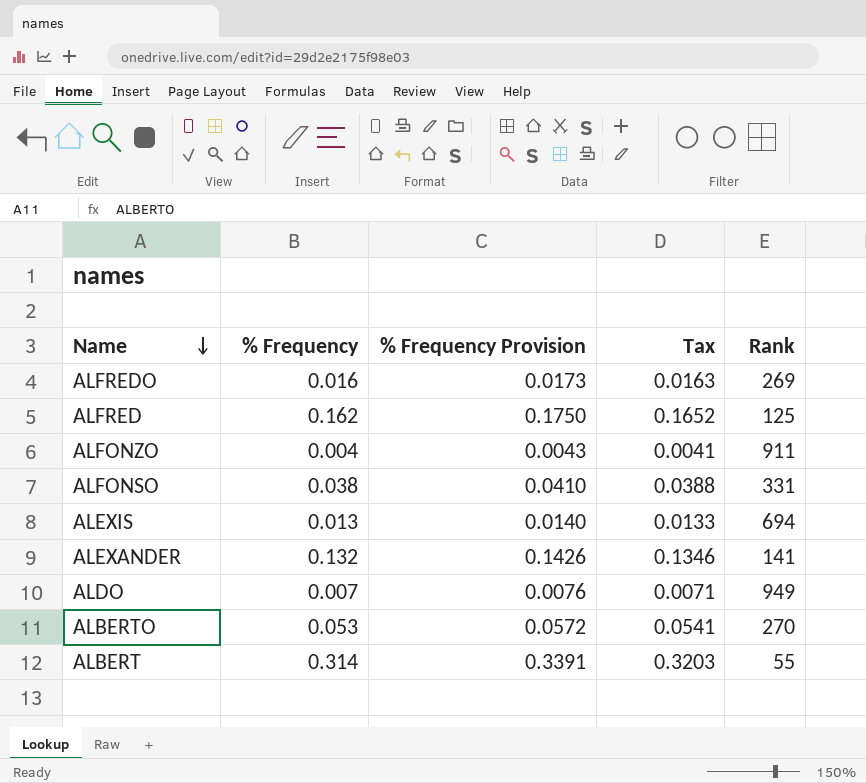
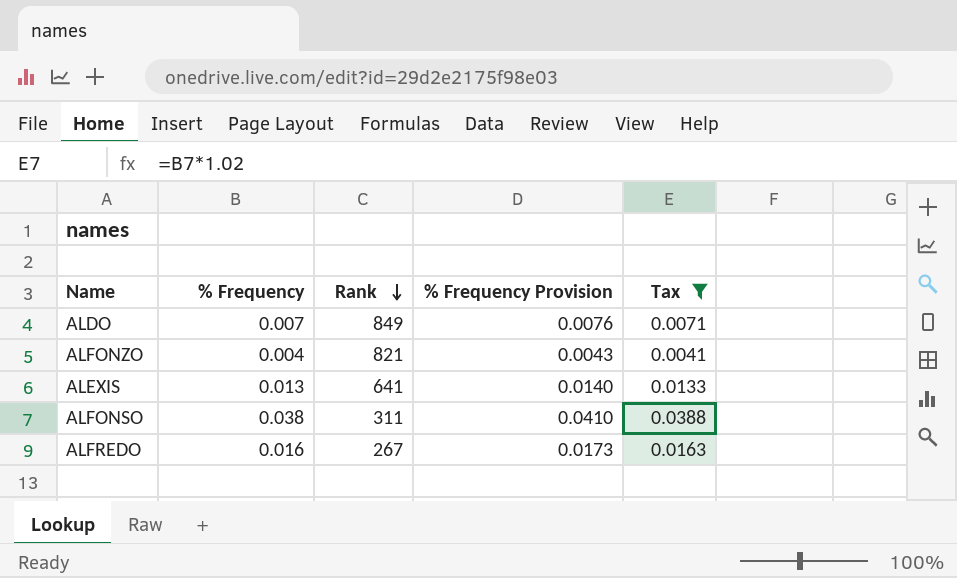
filter: none -> Tax <= 0.0388
row order: Name descending -> Rank descending
column Rank | position: 5 -> 3
ALDO | Rank: 949 -> 849
ALFONZO | Rank: 911 -> 821
ALEXIS | Rank: 694 -> 641
ALFONSO | Rank: 331 -> 311
ALFREDO | Rank: 269 -> 267

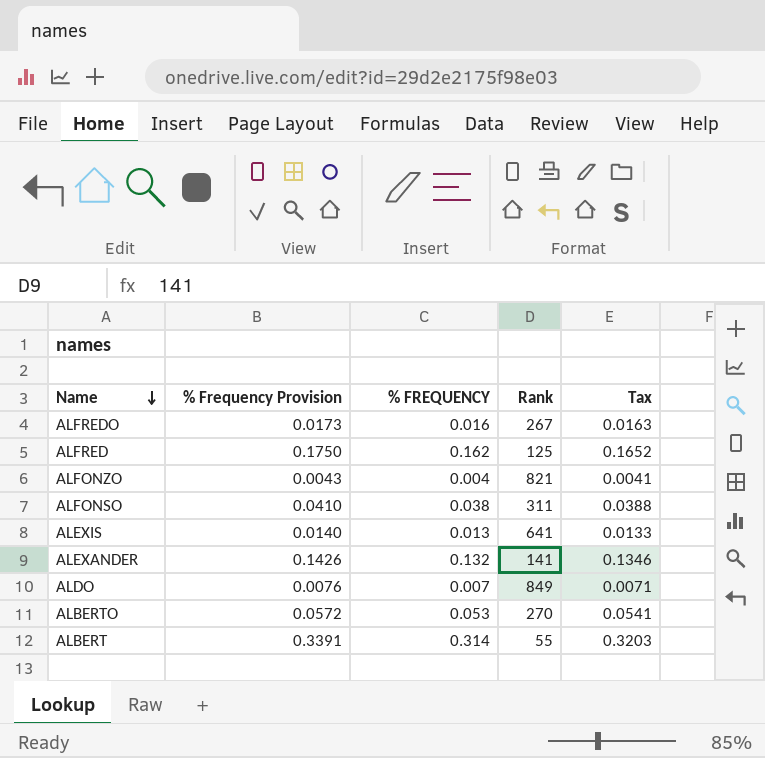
filter: Tax <= 0.0388 -> none
row order: Rank descending -> Name descending
column % Frequency Provision | position: 4 -> 2
column name: % Frequency -> % FREQUENCY

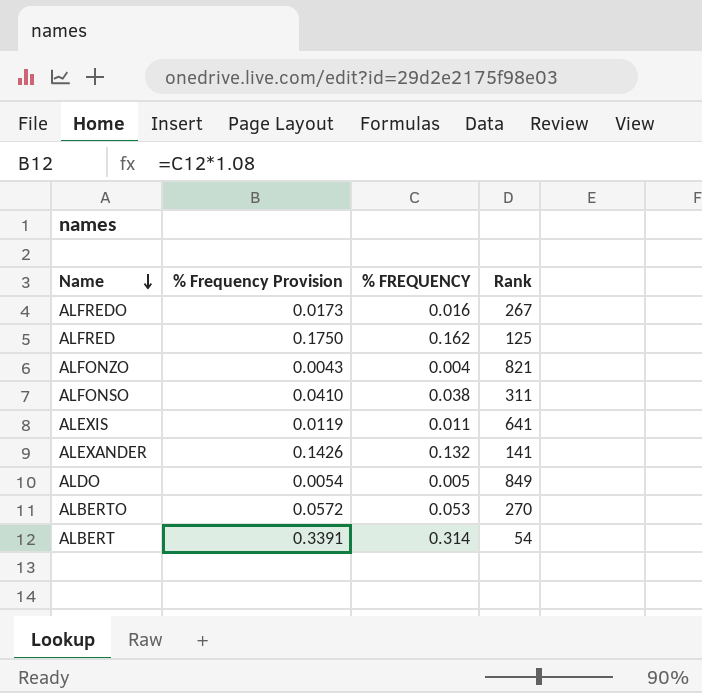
column Tax | formula: [% FREQUENCY] * 1.02 -> none
ALEXIS | % Frequency Provision: 0.0140 -> 0.0119
ALEXIS | % FREQUENCY: 0.013 -> 0.011
ALDO | % Frequency Provision: 0.0076 -> 0.0054
ALDO | % FREQUENCY: 0.007 -> 0.005
ALBERT | Rank: 55 -> 54

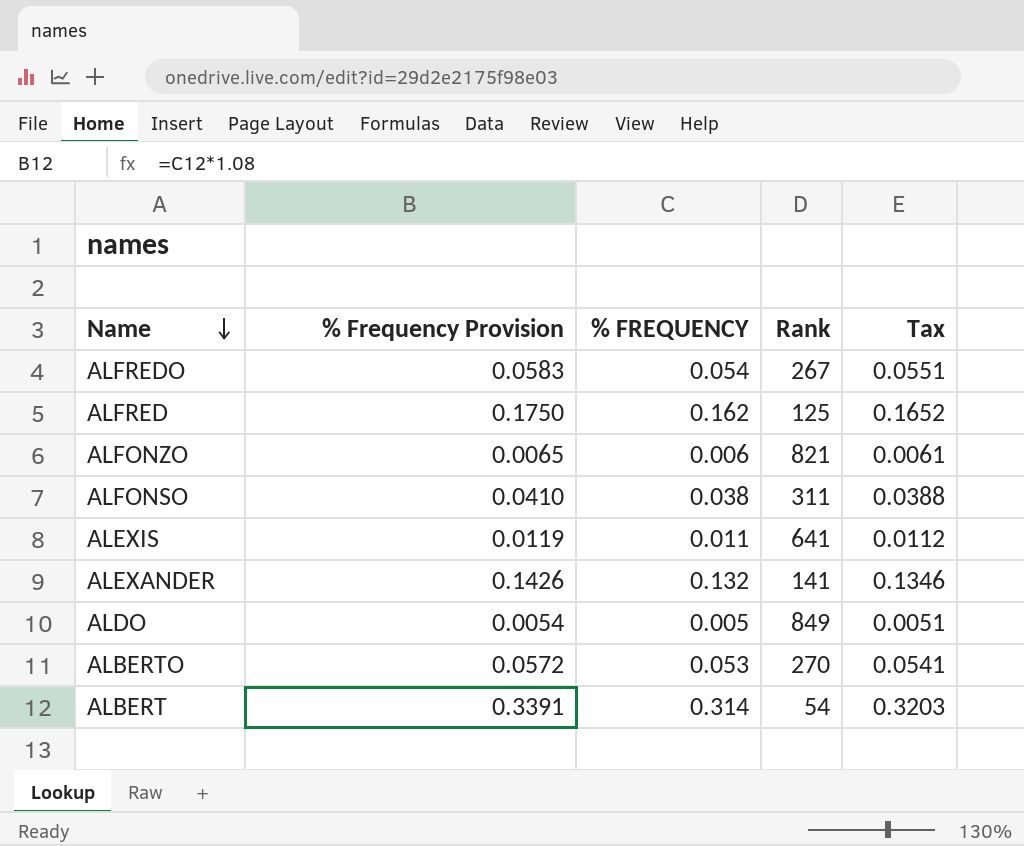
column Tax | formula: none -> [% FREQUENCY] * 1.02
ALFREDO | % Frequency Provision: 0.0173 -> 0.0583
ALFREDO | % FREQUENCY: 0.016 -> 0.054
ALFONZO | % Frequency Provision: 0.0043 -> 0.0065
ALFONZO | % FREQUENCY: 0.004 -> 0.006

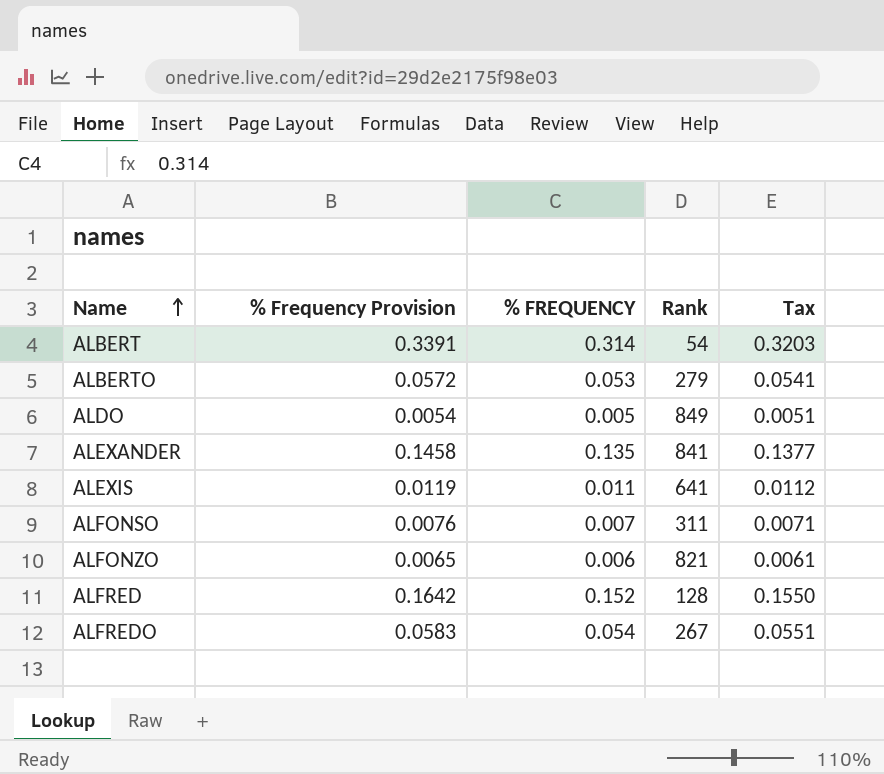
row order: Name descending -> Name ascending
ALBERTO | Rank: 270 -> 279
ALEXANDER | % Frequency Provision: 0.1426 -> 0.1458
ALEXANDER | % FREQUENCY: 0.132 -> 0.135
ALEXANDER | Rank: 141 -> 841
ALEXANDER | Tax: 0.1346 -> 0.1377
ALFONSO | % Frequency Provision: 0.0410 -> 0.0076
ALFONSO | % FREQUENCY: 0.038 -> 0.007
ALFONSO | Tax: 0.0388 -> 0.0071
ALFRED | % Frequency Provision: 0.1750 -> 0.1642
ALFRED | % FREQUENCY: 0.162 -> 0.152
ALFRED | Rank: 125 -> 128
ALFRED | Tax: 0.1652 -> 0.1550

